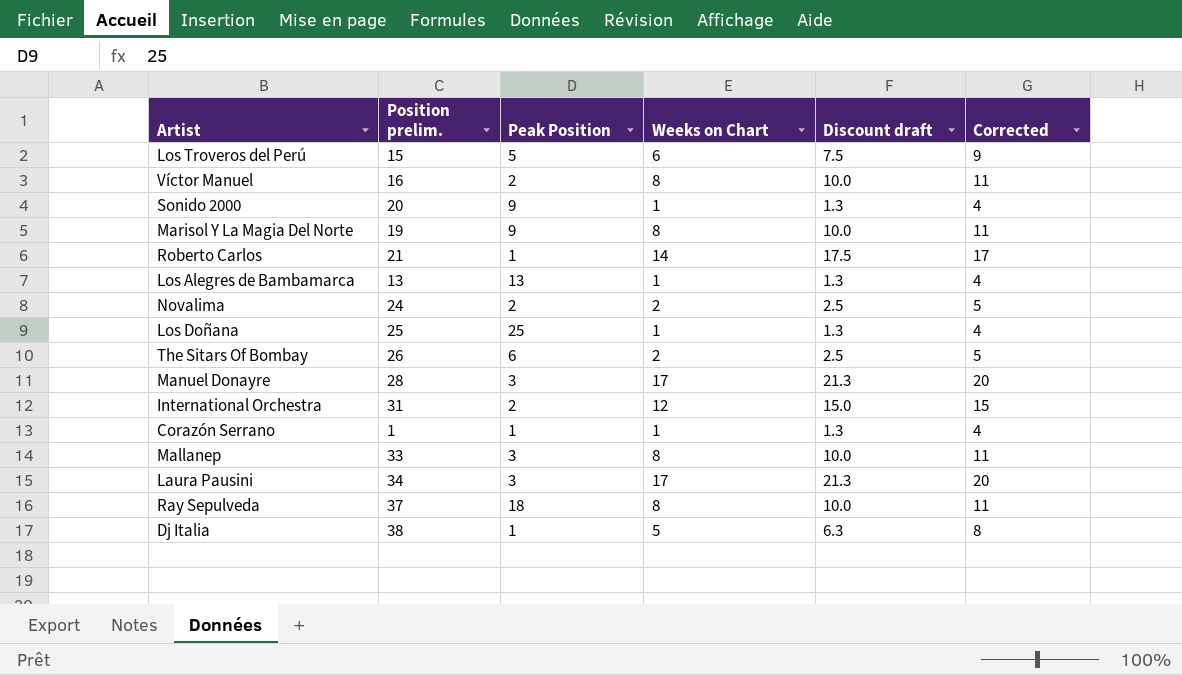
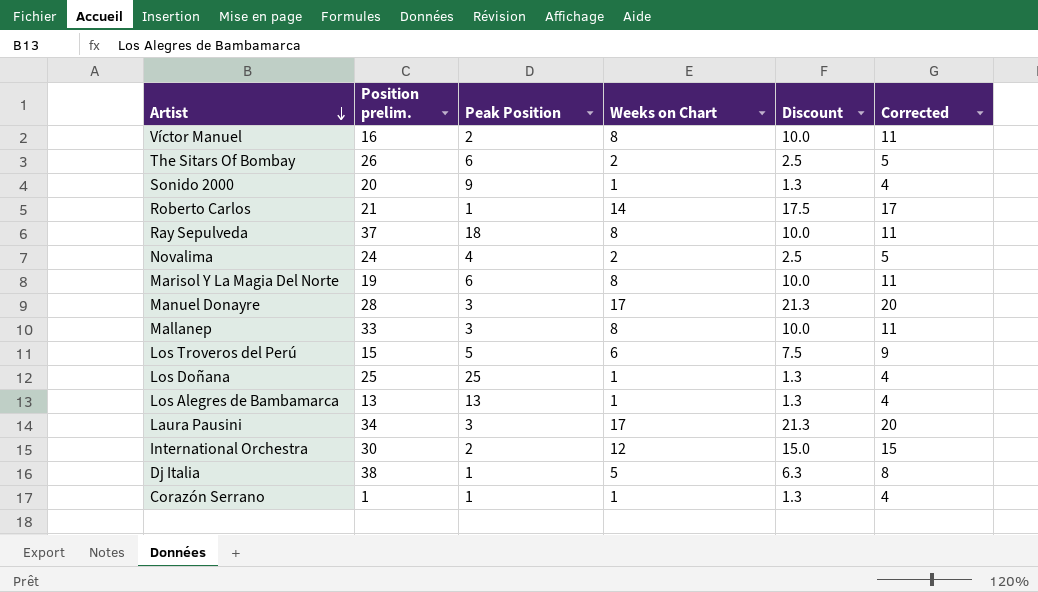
row order: none -> Artist descending
column name: Discount draft -> Discount
Novalima | Peak Position: 2 -> 4
Marisol Y La Magia Del Norte | Peak Position: 9 -> 6
International Orchestra | Position prelim.: 31 -> 30

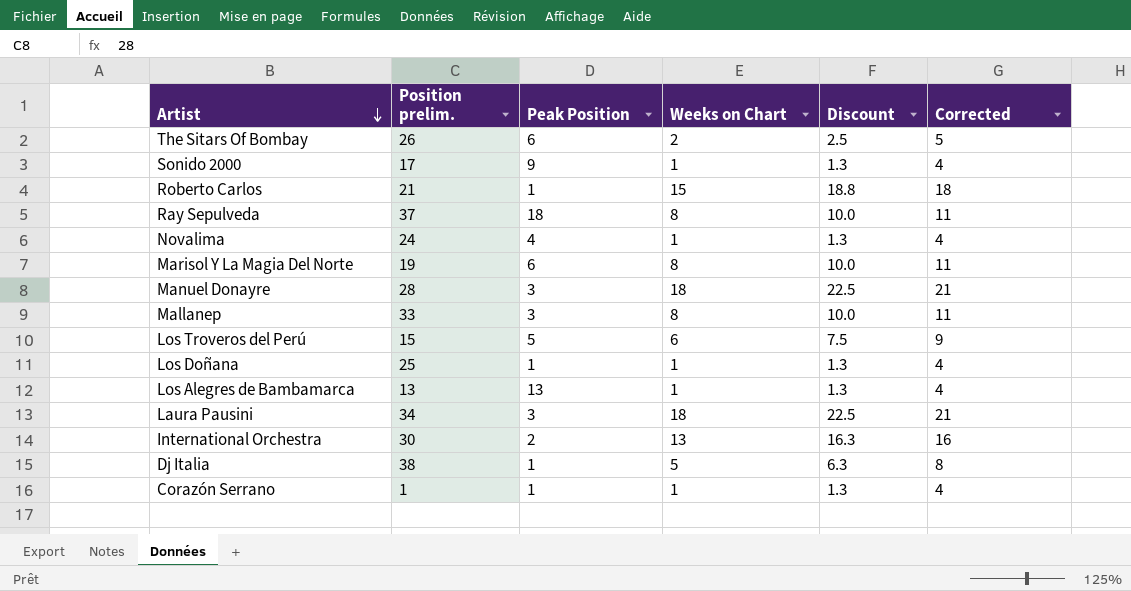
row Víctor Manuel: 16 | 2 | 8 | 10.0 | 11 -> none
Sonido 2000 | Position prelim.: 20 -> 17
Roberto Carlos | Weeks on Chart: 14 -> 15
Roberto Carlos | Discount: 17.5 -> 18.8
Roberto Carlos | Corrected: 17 -> 18
Novalima | Weeks on Chart: 2 -> 1
Novalima | Discount: 2.5 -> 1.3
Novalima | Corrected: 5 -> 4
Manuel Donayre | Weeks on Chart: 17 -> 18
Manuel Donayre | Discount: 21.3 -> 22.5
Manuel Donayre | Corrected: 20 -> 21
Los Doñana | Peak Position: 25 -> 1
Laura Pausini | Weeks on Chart: 17 -> 18
Laura Pausini | Discount: 21.3 -> 22.5
Laura Pausini | Corrected: 20 -> 21
International Orchestra | Weeks on Chart: 12 -> 13
International Orchestra | Discount: 15.0 -> 16.3
International Orchestra | Corrected: 15 -> 16

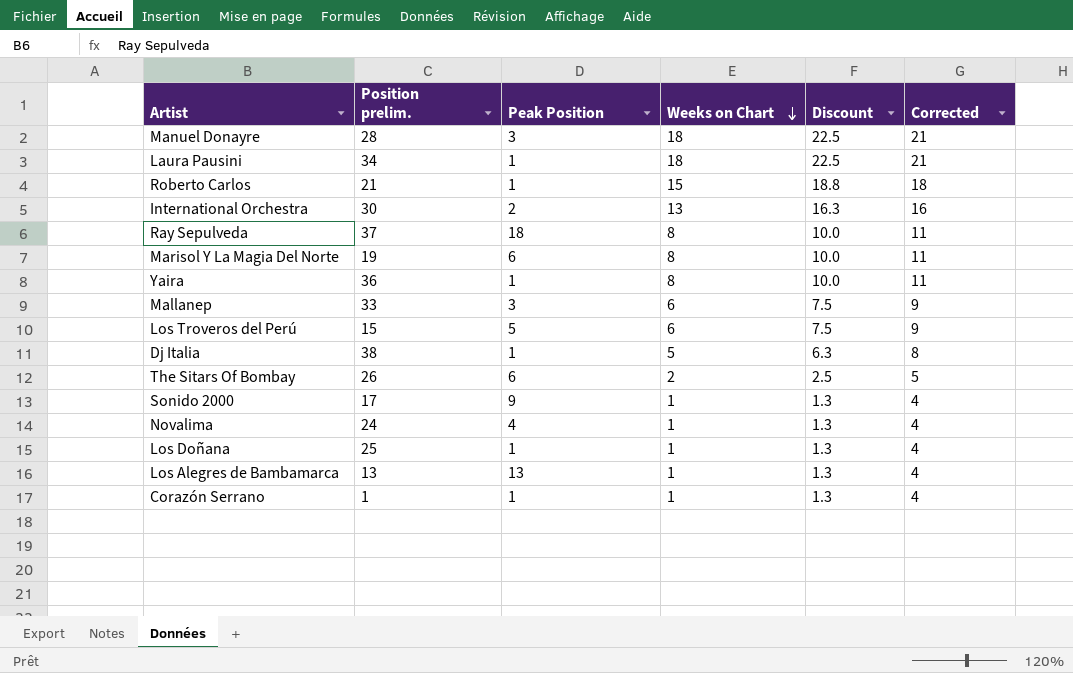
row order: Artist descending -> Weeks on Chart descending
Laura Pausini | Peak Position: 3 -> 1
row Yaira: none -> 36 | 1 | 8 | 10.0 | 11
Mallanep | Weeks on Chart: 8 -> 6
Mallanep | Discount: 10.0 -> 7.5
Mallanep | Corrected: 11 -> 9

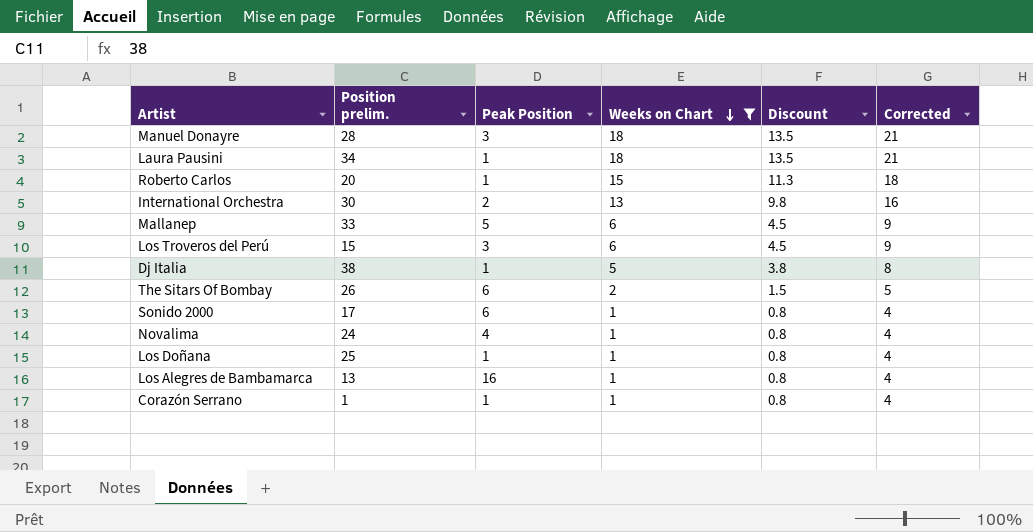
filter: none -> Weeks on Chart != 8
column Discount | formula: [Weeks on Chart] * 1.25 -> [Weeks on Chart] * 0.75
Roberto Carlos | Position prelim.: 21 -> 20
Mallanep | Peak Position: 3 -> 5
Los Troveros del Perú | Peak Position: 5 -> 3
Sonido 2000 | Peak Position: 9 -> 6
Los Alegres de Bambamarca | Peak Position: 13 -> 16

